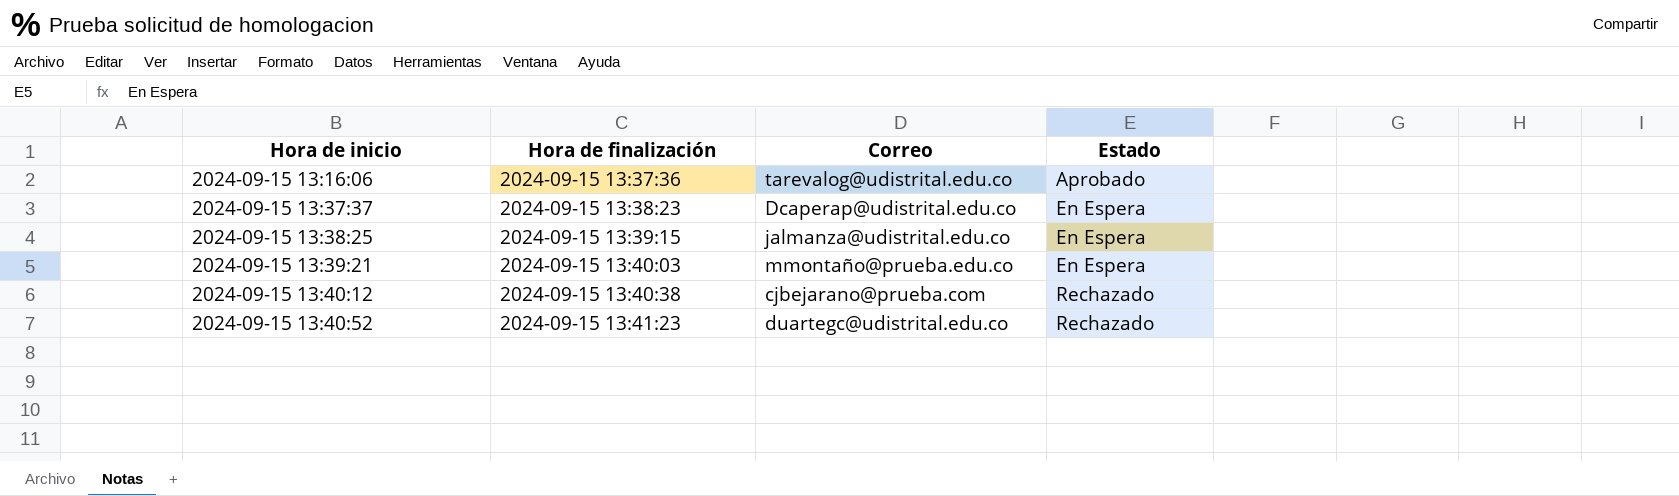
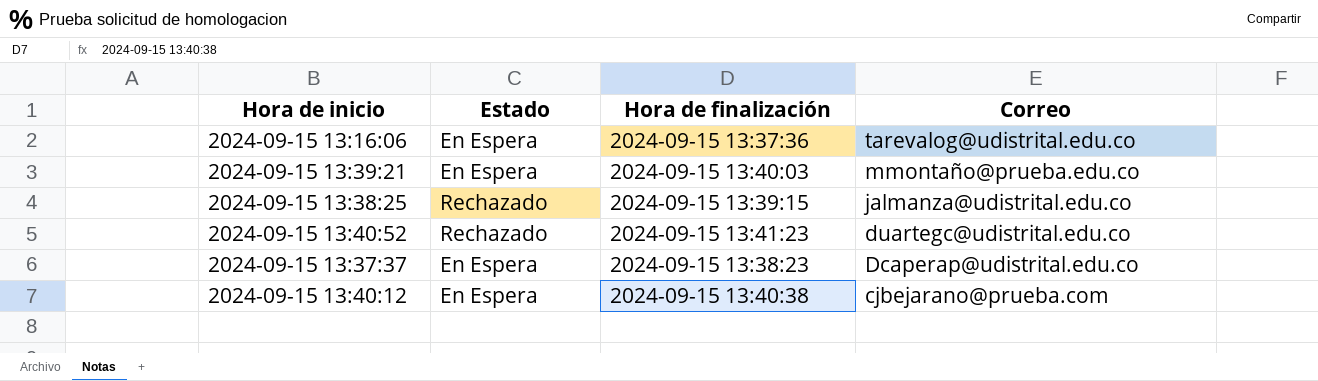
row order: Hora de inicio ascending -> Correo descending
column Estado | position: 4 -> 2
2024-09-15 13:16:06 | Estado: Aprobado -> En Espera
2024-09-15 13:38:25 | Estado: En Espera -> Rechazado
2024-09-15 13:40:12 | Estado: Rechazado -> En Espera

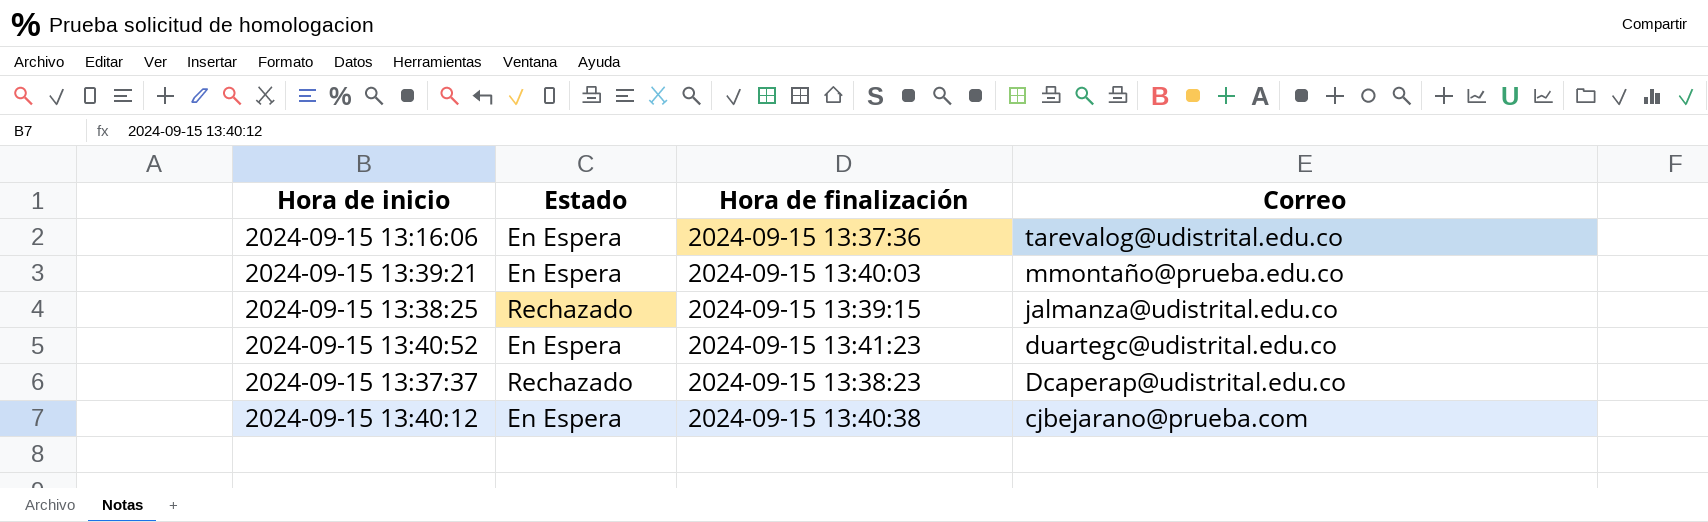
2024-09-15 13:40:52 | Estado: Rechazado -> En Espera
2024-09-15 13:37:37 | Estado: En Espera -> Rechazado

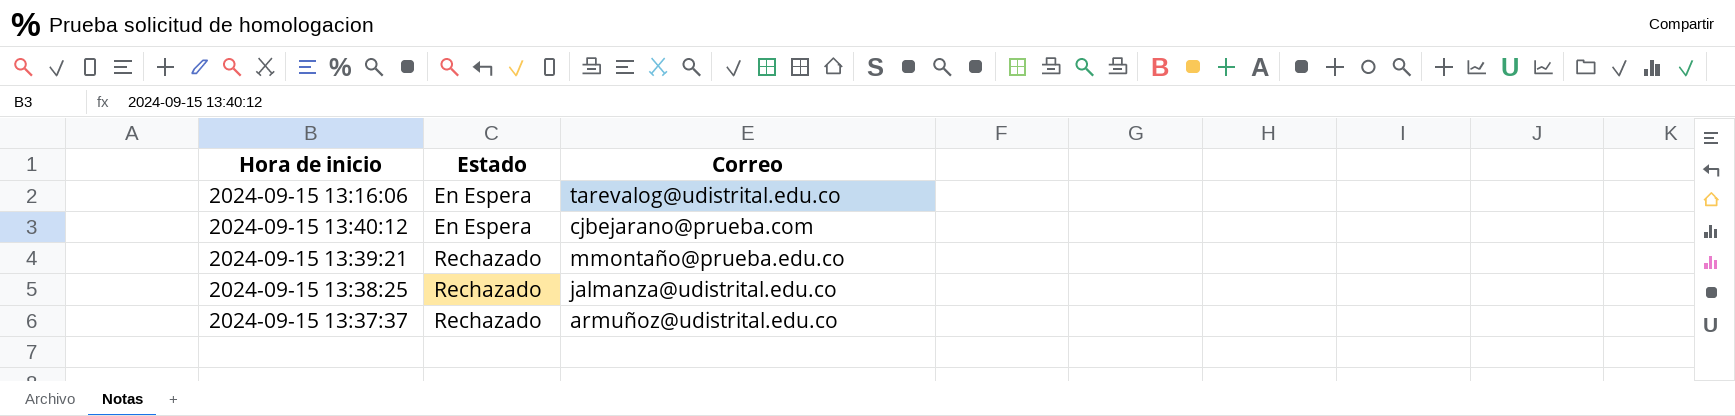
row order: Correo descending -> Estado ascending
column Hora de finalización | position: 3 -> none
row 2024-09-15 13:40:52: En Espera | 2024-09-15 13:41:23 | duartegc@udistrital.edu.co -> none
2024-09-15 13:39:21 | Estado: En Espera -> Rechazado
2024-09-15 13:37:37 | Correo: Dcaperap@udistrital.edu.co -> armuñoz@udistrital.edu.co

